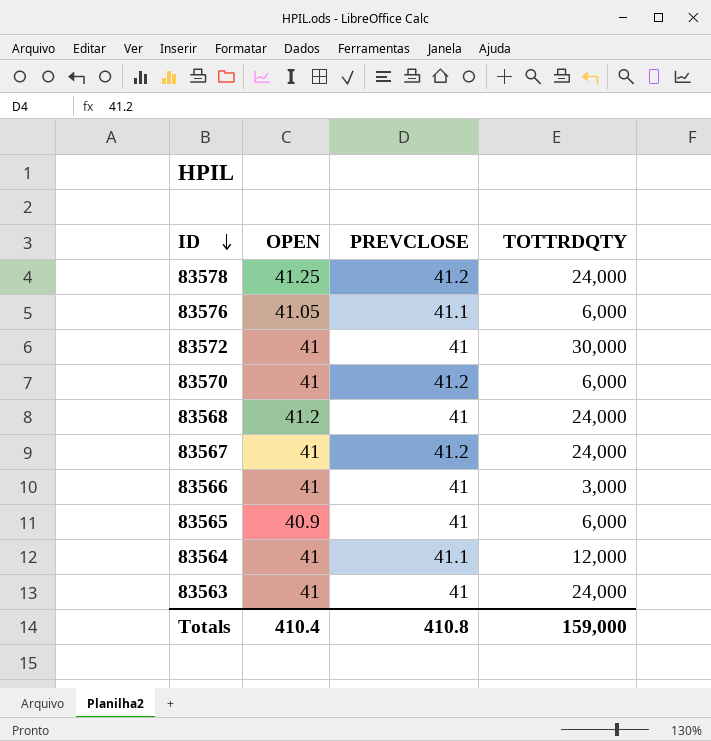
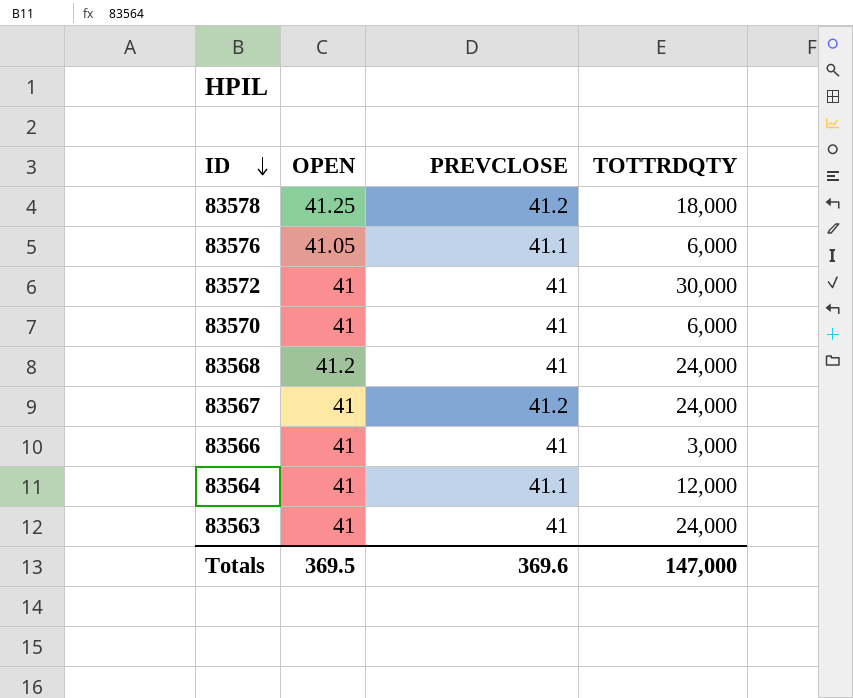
row 83565: 40.9 | 41 | 6,000 -> none
83578 | TOTTRDQTY: 24,000 -> 18,000
83570 | PREVCLOSE: 41.2 -> 41
Totals | OPEN: 410.4 -> 369.5
Totals | PREVCLOSE: 410.8 -> 369.6
Totals | TOTTRDQTY: 159,000 -> 147,000

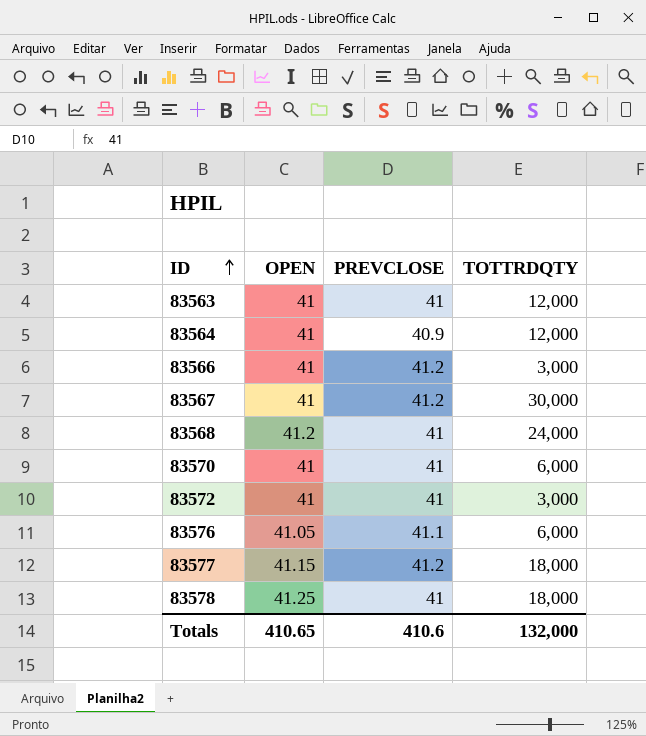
row order: ID descending -> ID ascending
83563 | TOTTRDQTY: 24,000 -> 12,000
83564 | PREVCLOSE: 41.1 -> 40.9
83566 | PREVCLOSE: 41 -> 41.2
83567 | TOTTRDQTY: 24,000 -> 30,000
83572 | TOTTRDQTY: 30,000 -> 3,000
row 83577: none -> 41.15 | 41.2 | 18,000
83578 | PREVCLOSE: 41.2 -> 41
Totals | OPEN: 369.5 -> 410.65
Totals | PREVCLOSE: 369.6 -> 410.6
Totals | TOTTRDQTY: 147,000 -> 132,000

